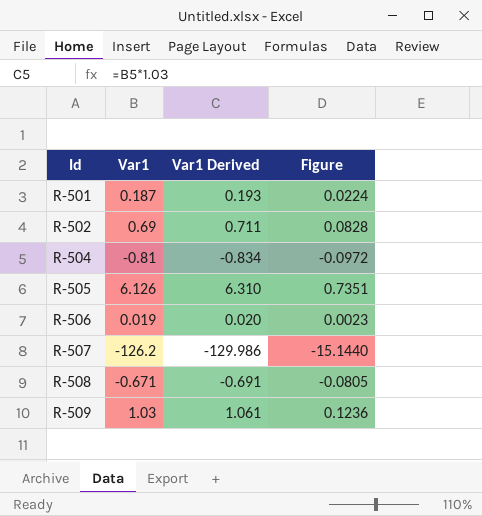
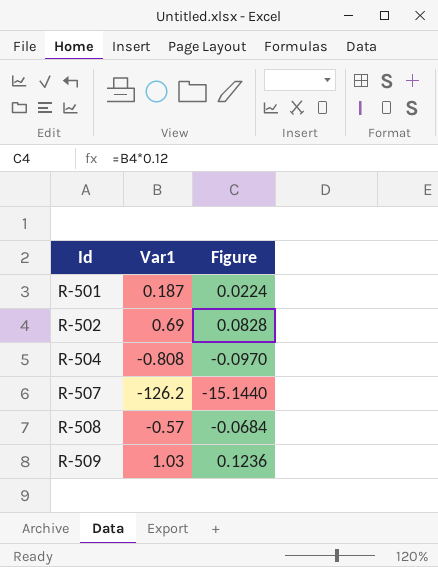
column Var1 Derived | formula: [Var1] * 1.03 -> none
row R-505: 6.126 | 6.310 | 0.7351 -> none
row R-506: 0.019 | 0.020 | 0.0023 -> none
R-504 | Var1: -0.81 -> -0.808
R-504 | Figure: -0.0972 -> -0.0970
R-508 | Var1: -0.671 -> -0.57
R-508 | Figure: -0.0805 -> -0.0684

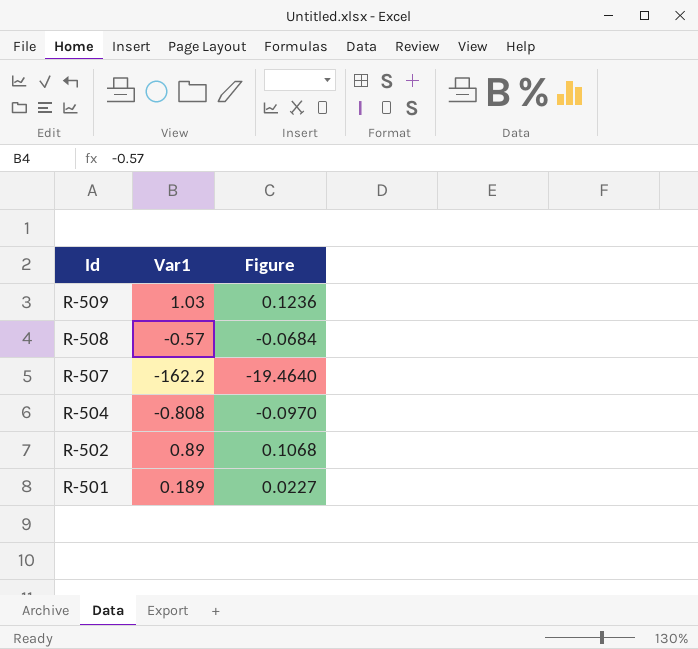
row order: Id ascending -> Id descending
R-507 | Var1: -126.2 -> -162.2
R-507 | Figure: -15.1440 -> -19.4640
R-502 | Var1: 0.69 -> 0.89
R-502 | Figure: 0.0828 -> 0.1068
R-501 | Var1: 0.187 -> 0.189
R-501 | Figure: 0.0224 -> 0.0227

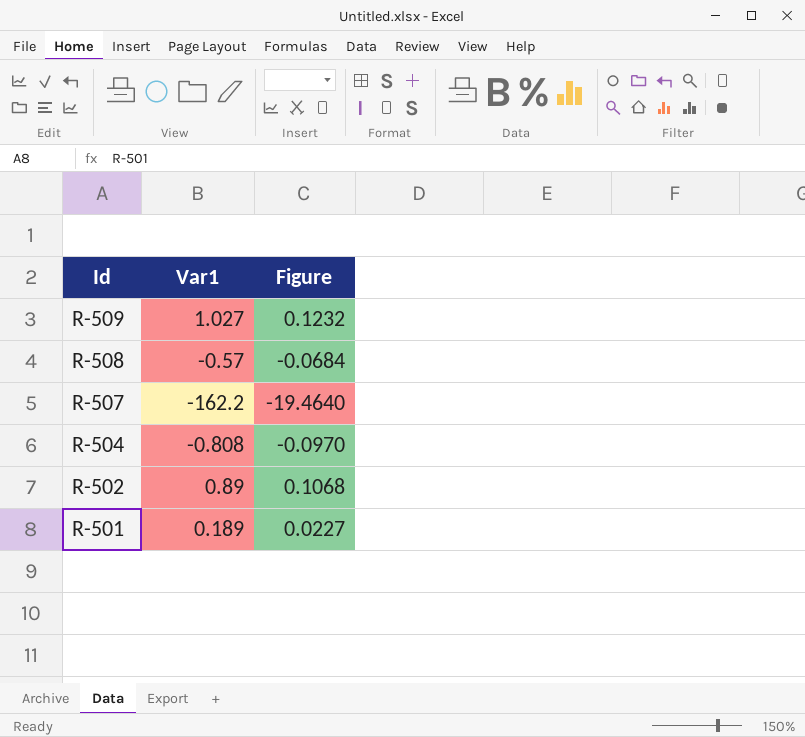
R-509 | Var1: 1.03 -> 1.027
R-509 | Figure: 0.1236 -> 0.1232

